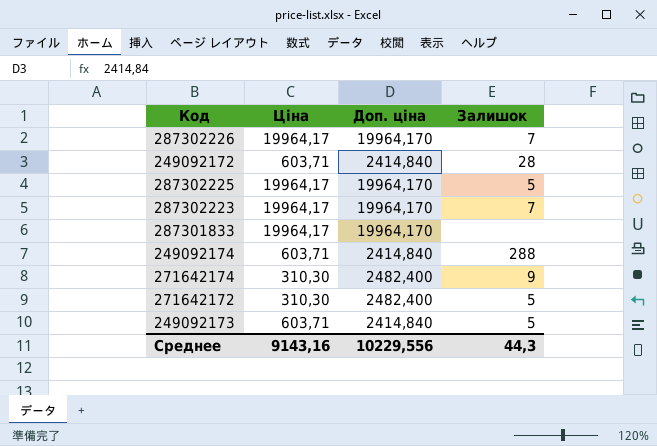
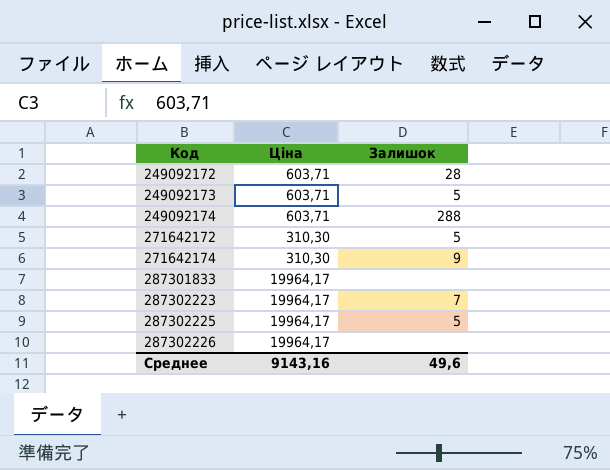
row order: none -> Код ascending
column Доп. ціна | position: 3 -> none
287302226 | Залишок: 7 -> none
Среднее | Залишок: 44,3 -> 49,6

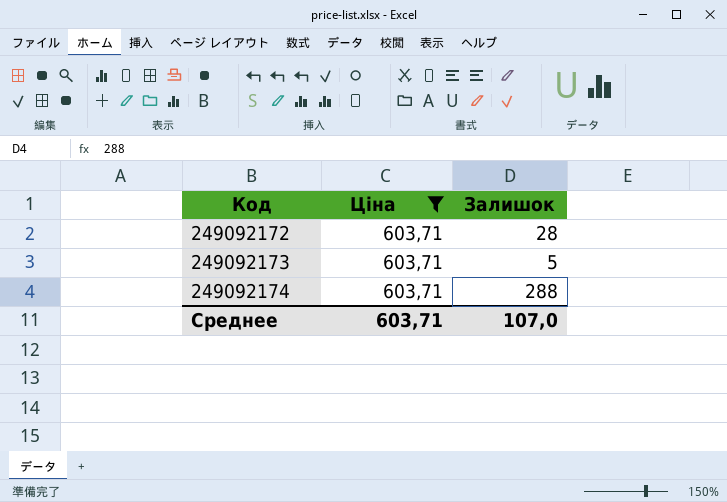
filter: none -> Ціна = 603,71
Среднее | Ціна: 9143,16 -> 603,71
Среднее | Залишок: 49,6 -> 107,0

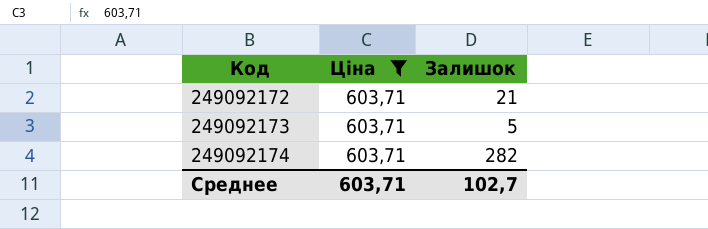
249092172 | Залишок: 28 -> 21
249092174 | Залишок: 288 -> 282
Среднее | Залишок: 107,0 -> 102,7

